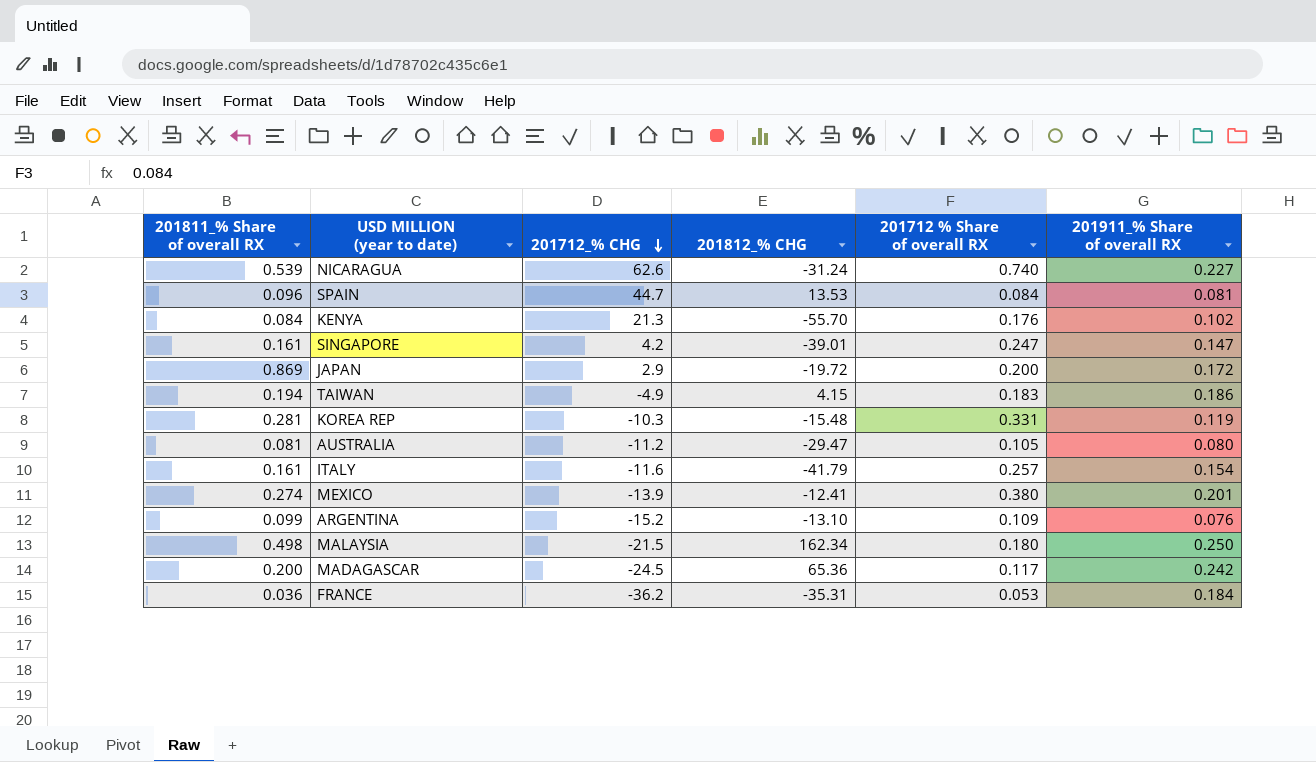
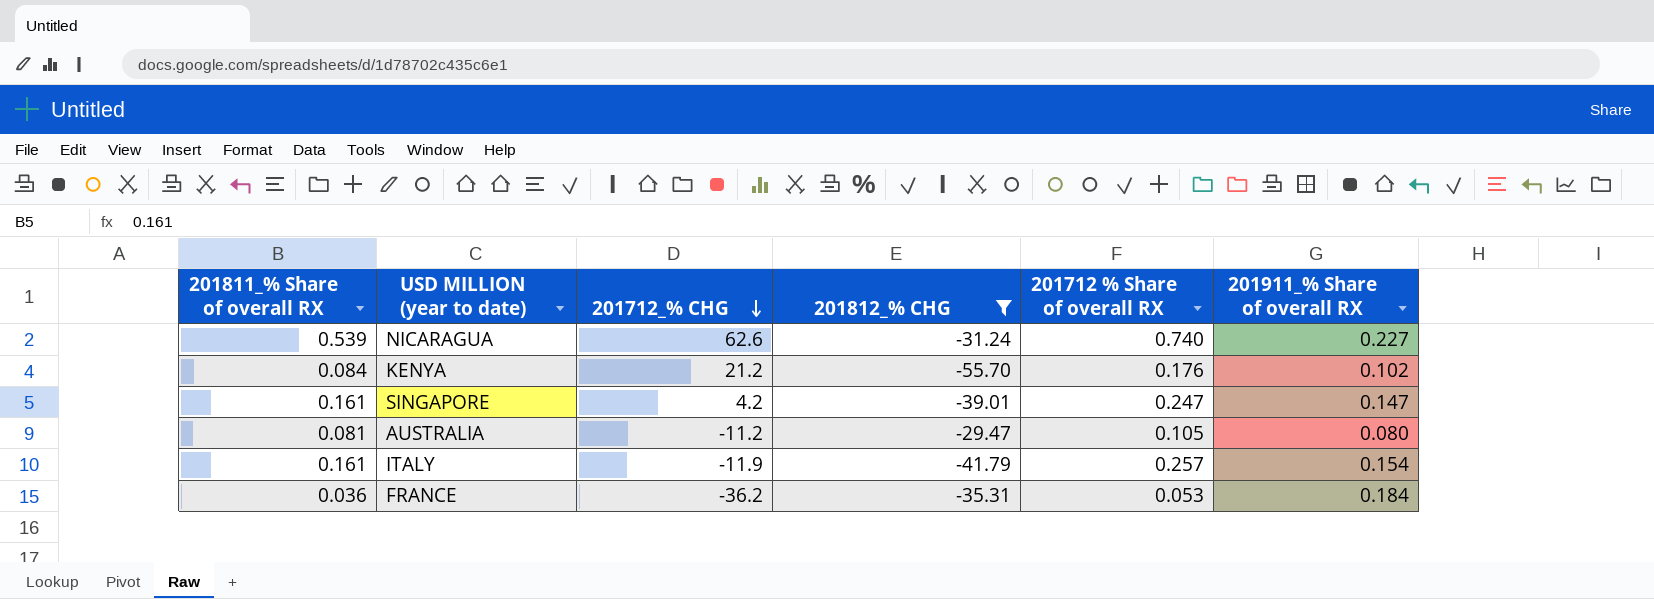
filter: none -> 201812_% CHG <= -29.47
KENYA | 201712_% CHG: 21.3 -> 21.2
ITALY | 201712_% CHG: -11.6 -> -11.9

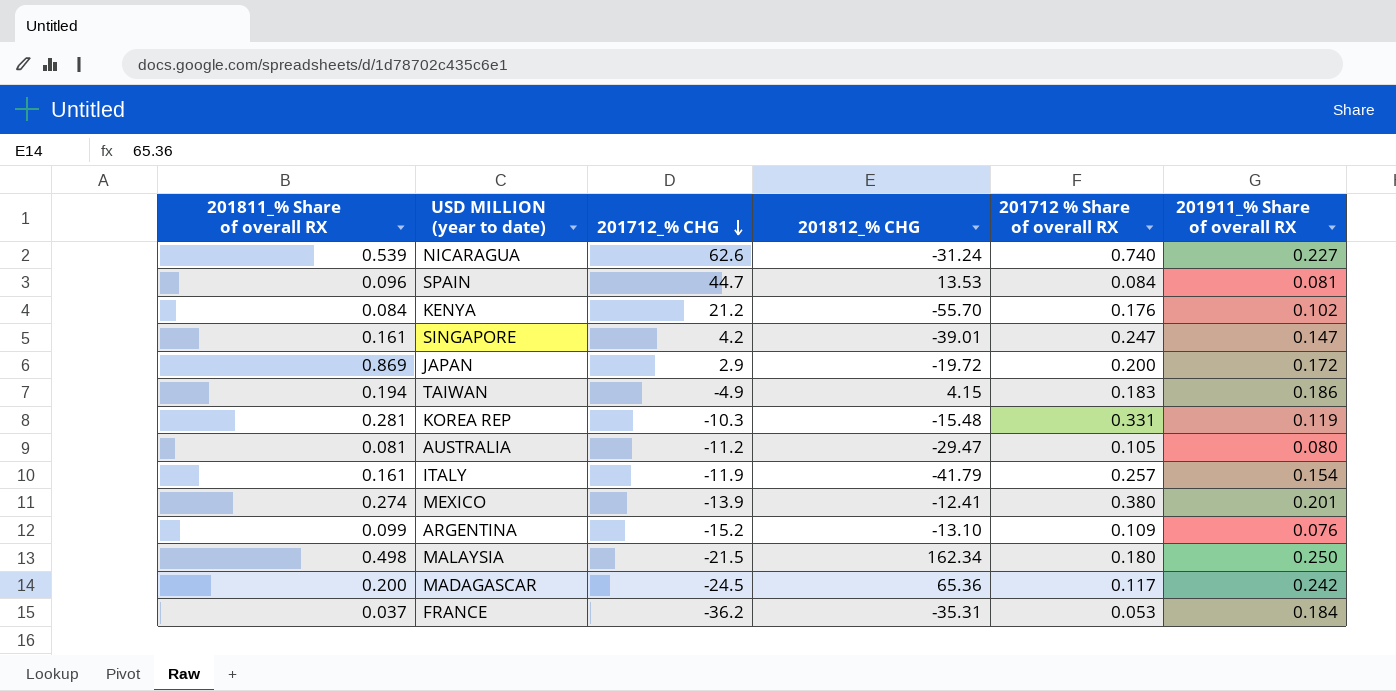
filter: 201812_% CHG <= -29.47 -> none
FRANCE | 201811_% Share of overall RX: 0.036 -> 0.037

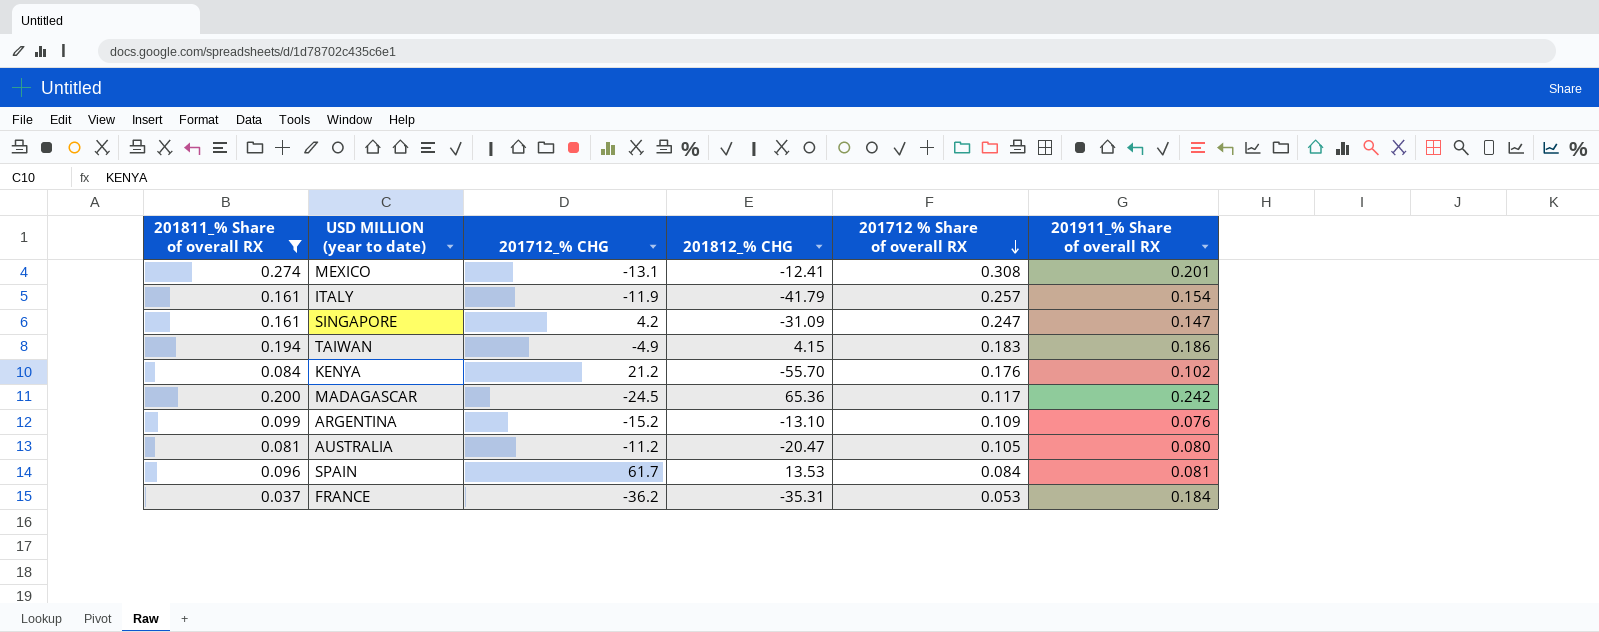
filter: none -> 201811_% Share of overall RX <= 0.274
row order: 201712_% CHG descending -> 201712 % Share of overall RX descending
MEXICO | 201712_% CHG: -13.9 -> -13.1
MEXICO | 201712 % Share of overall RX: 0.380 -> 0.308
SINGAPORE | 201812_% CHG: -39.01 -> -31.09
AUSTRALIA | 201812_% CHG: -29.47 -> -20.47
SPAIN | 201712_% CHG: 44.7 -> 61.7

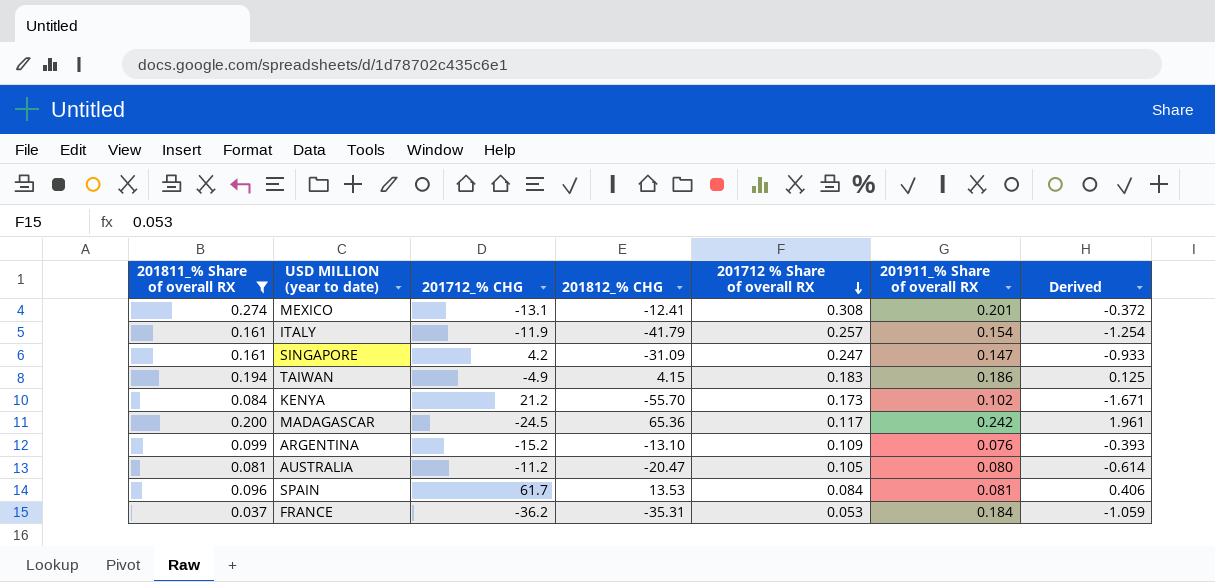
column Derived | formula: none -> [201812_% CHG] * 0.03
KENYA | 201712 % Share of overall RX: 0.176 -> 0.173

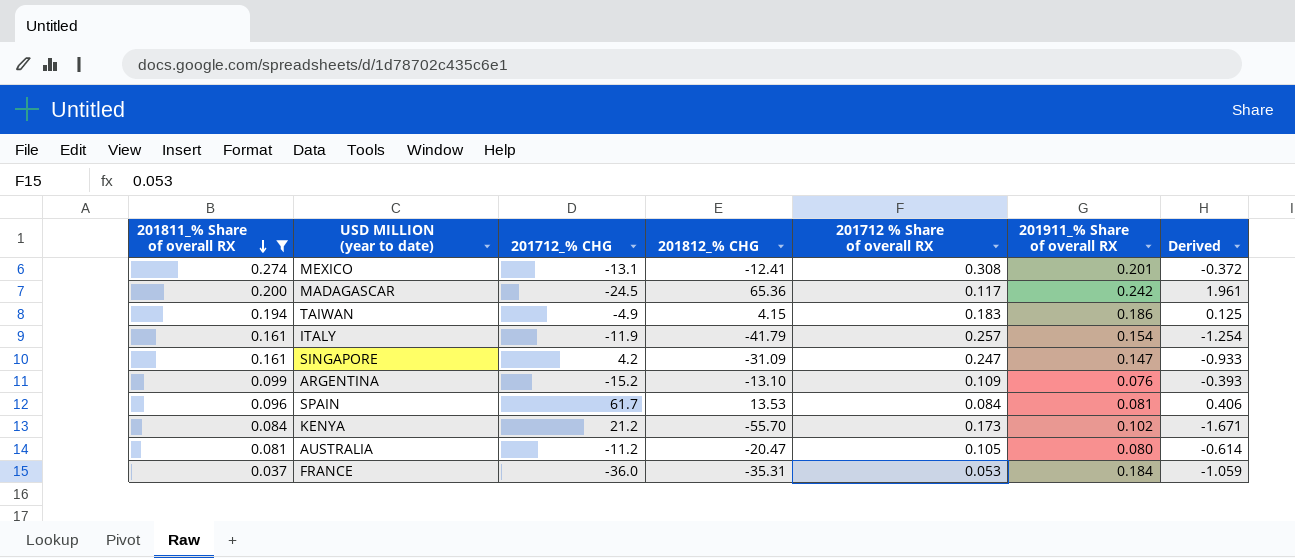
row order: 201712 % Share of overall RX descending -> 201811_% Share of overall RX descending
FRANCE | 201712_% CHG: -36.2 -> -36.0

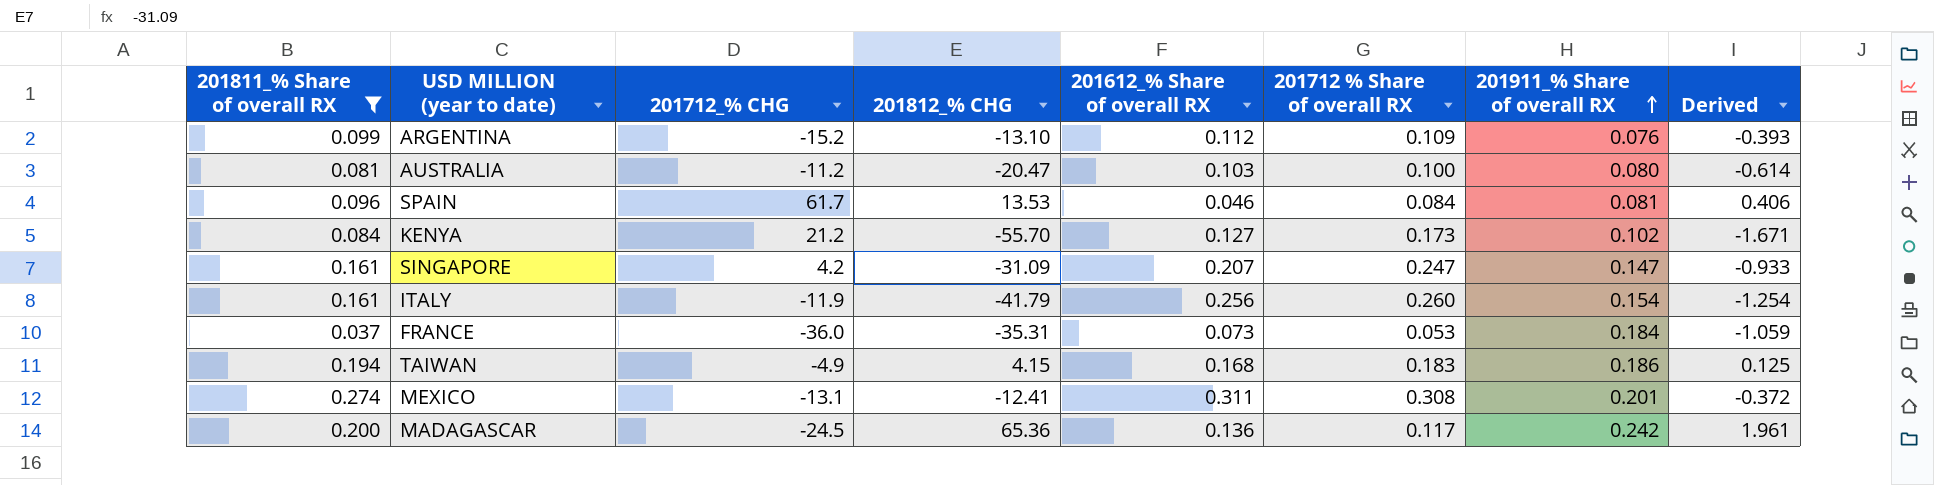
row order: 201811_% Share of overall RX descending -> 201911_% Share of overall RX ascending
column 201612_% Share of overall RX | position: none -> 5
AUSTRALIA | 201712 % Share of overall RX: 0.105 -> 0.100
ITALY | 201712 % Share of overall RX: 0.257 -> 0.260

